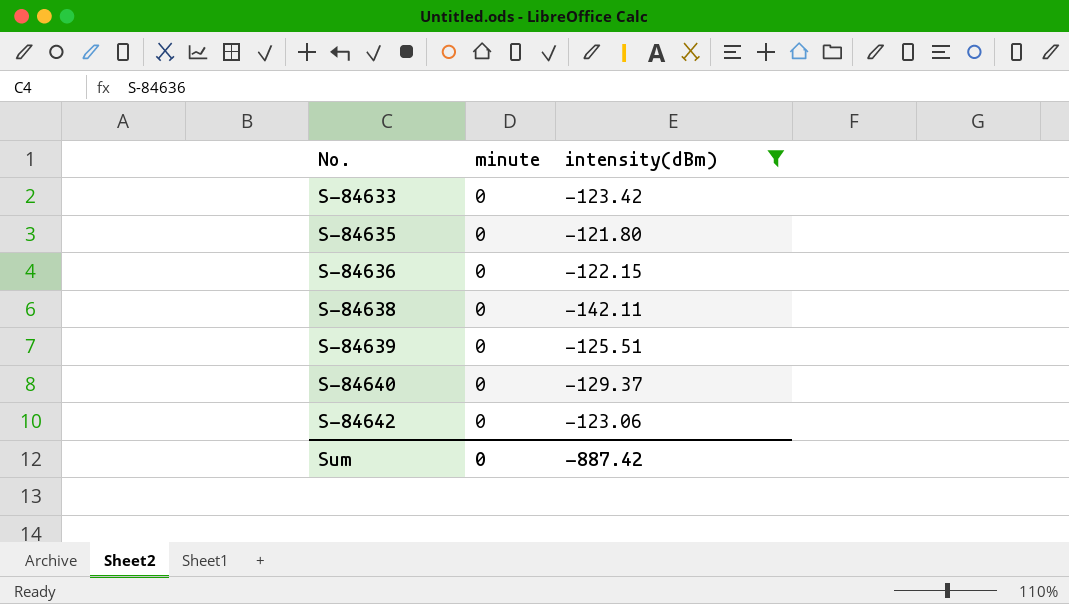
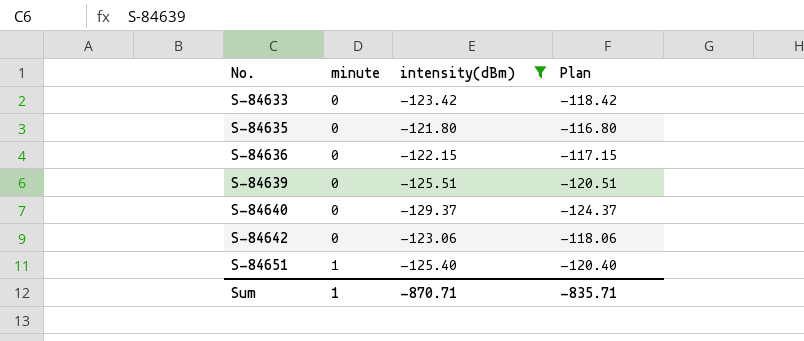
column Plan | formula: none -> [intensity(dBm)] + 5
row S-84638: 0 | -142.11 -> none
row S-84651: none -> 1 | -125.40 | -120.40
Sum | minute: 0 -> 1
Sum | intensity(dBm): -887.42 -> -870.71

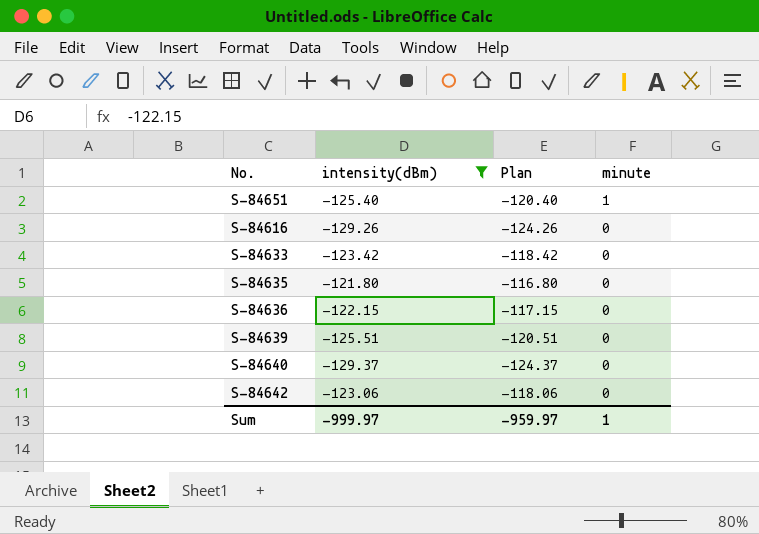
row order: No. ascending -> minute descending
column minute | position: 2 -> 4
row S-84616: none -> -129.26 | -124.26 | 0
Sum | intensity(dBm): -870.71 -> -999.97
Sum | Plan: -835.71 -> -959.97

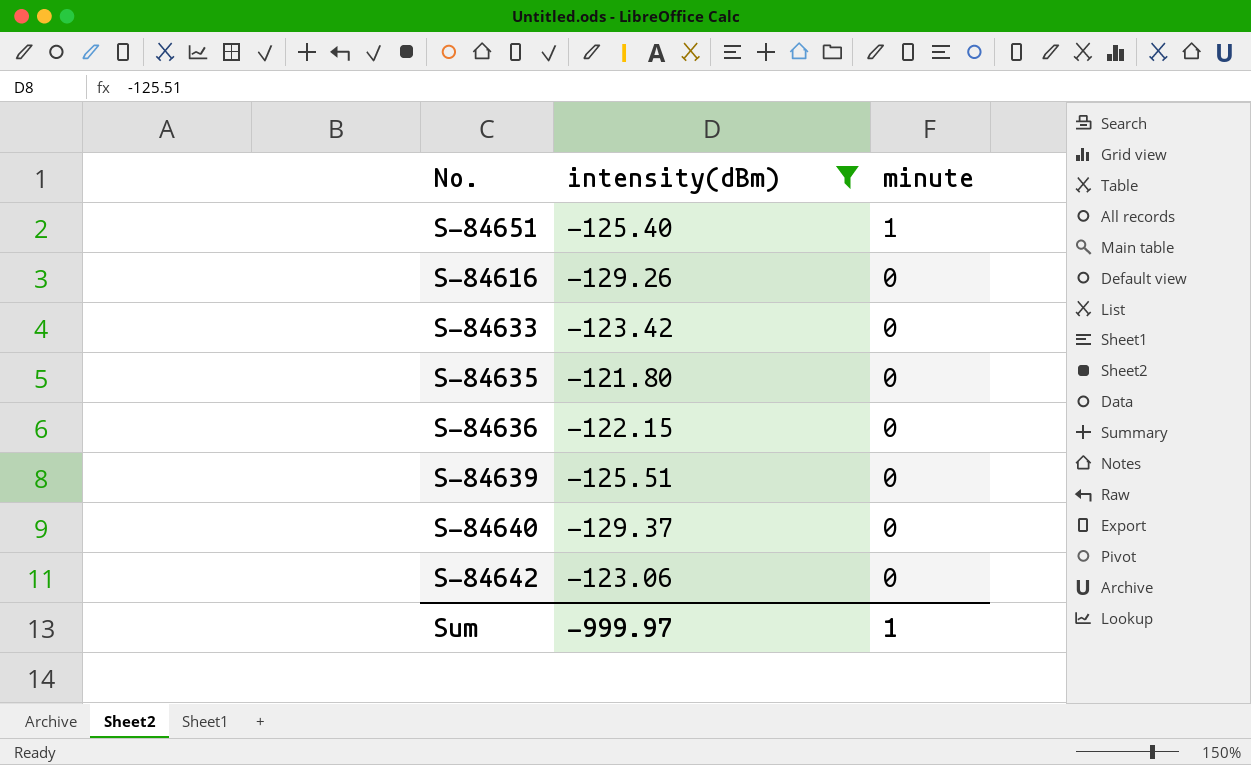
column Plan | formula: [intensity(dBm)] + 5 -> none

